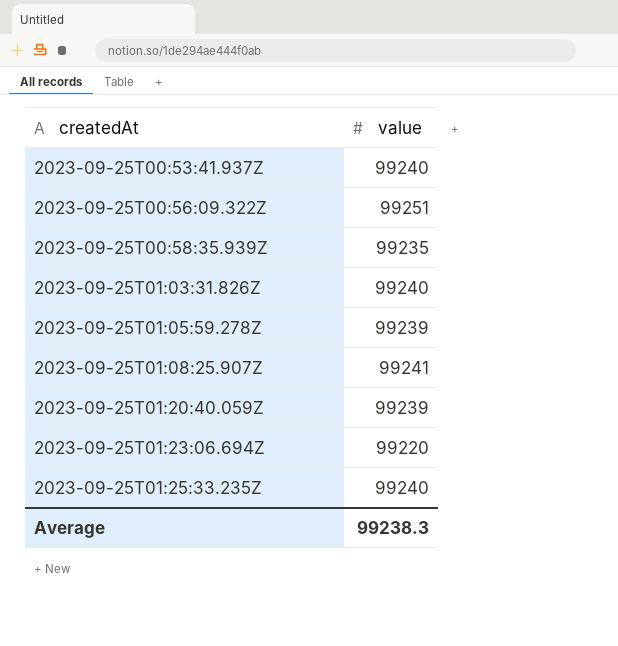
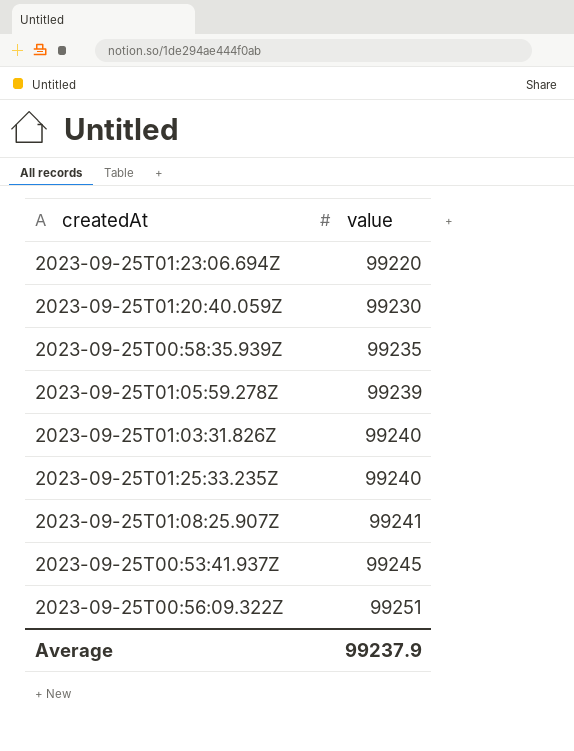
row order: createdAt ascending -> value ascending
2023-09-25T01:20:40.059Z | value: 99239 -> 99230
2023-09-25T00:53:41.937Z | value: 99240 -> 99245
Average | value: 99238.3 -> 99237.9

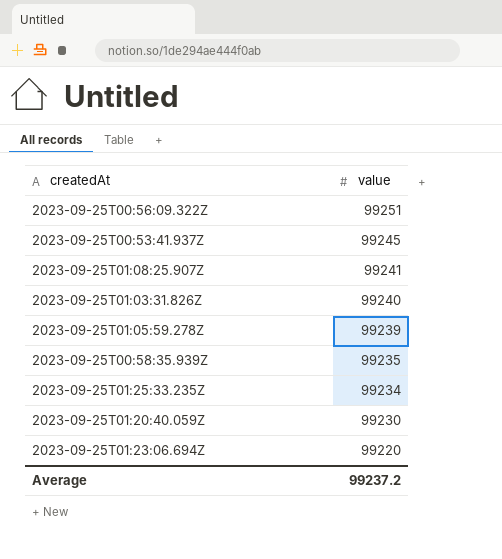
row order: value ascending -> value descending
2023-09-25T01:25:33.235Z | value: 99240 -> 99234
Average | value: 99237.9 -> 99237.2

